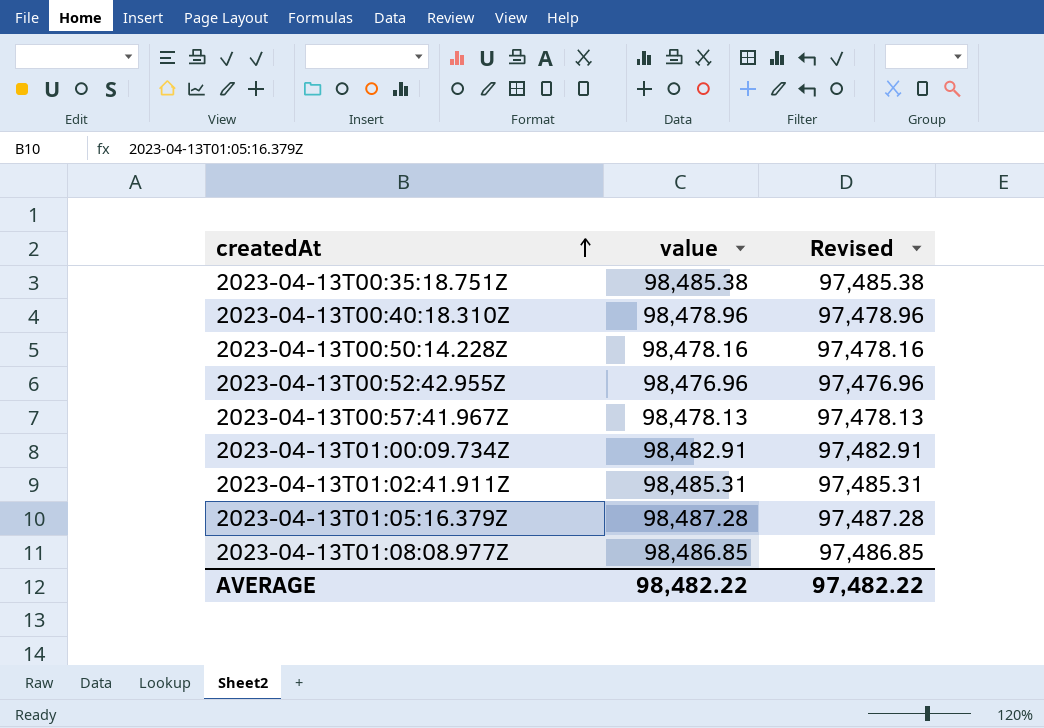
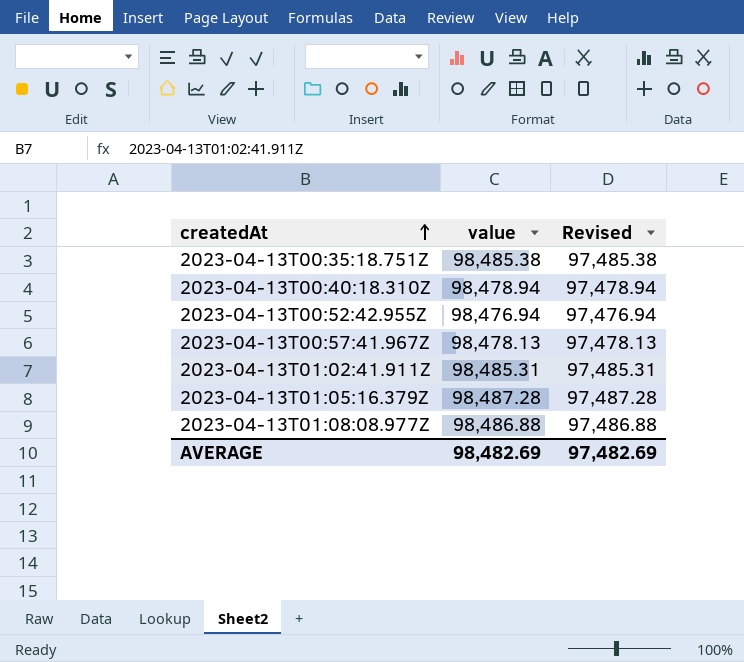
row 2023-04-13T00:50:14.228Z: 98,478.16 | 97,478.16 -> none
row 2023-04-13T01:00:09.734Z: 98,482.91 | 97,482.91 -> none
2023-04-13T00:40:18.310Z | value: 98,478.96 -> 98,478.94
2023-04-13T00:40:18.310Z | Revised: 97,478.96 -> 97,478.94
2023-04-13T00:52:42.955Z | value: 98,476.96 -> 98,476.94
2023-04-13T00:52:42.955Z | Revised: 97,476.96 -> 97,476.94
2023-04-13T01:08:08.977Z | value: 98,486.85 -> 98,486.88
2023-04-13T01:08:08.977Z | Revised: 97,486.85 -> 97,486.88
AVERAGE | value: 98,482.22 -> 98,482.69
AVERAGE | Revised: 97,482.22 -> 97,482.69

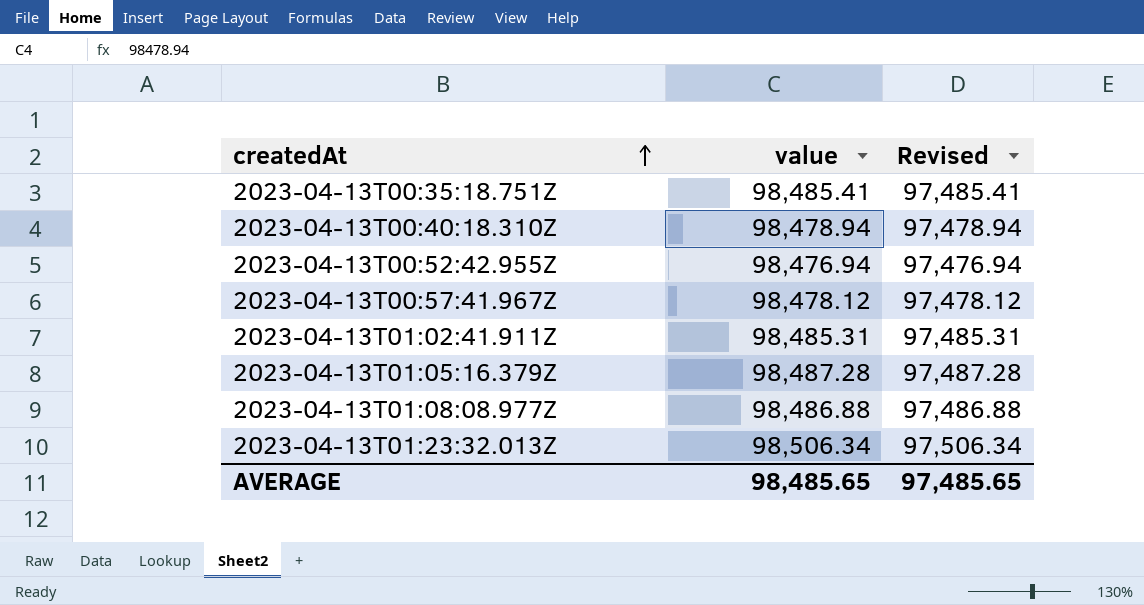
2023-04-13T00:35:18.751Z | value: 98,485.38 -> 98,485.41
2023-04-13T00:35:18.751Z | Revised: 97,485.38 -> 97,485.41
2023-04-13T00:57:41.967Z | value: 98,478.13 -> 98,478.12
2023-04-13T00:57:41.967Z | Revised: 97,478.13 -> 97,478.12
row 2023-04-13T01:23:32.013Z: none -> 98,506.34 | 97,506.34
AVERAGE | value: 98,482.69 -> 98,485.65
AVERAGE | Revised: 97,482.69 -> 97,485.65

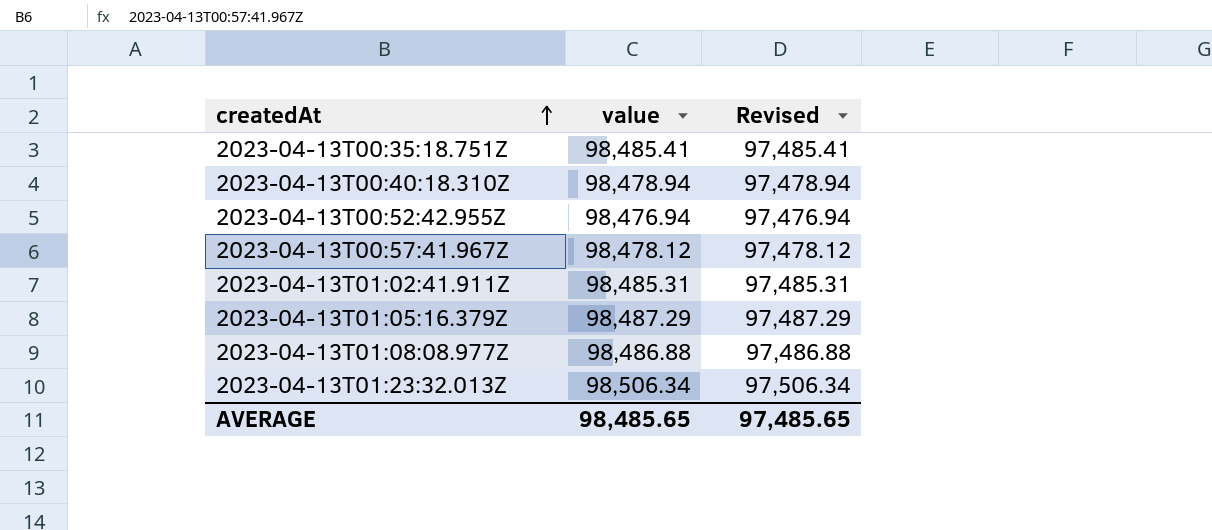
2023-04-13T01:05:16.379Z | value: 98,487.28 -> 98,487.29
2023-04-13T01:05:16.379Z | Revised: 97,487.28 -> 97,487.29

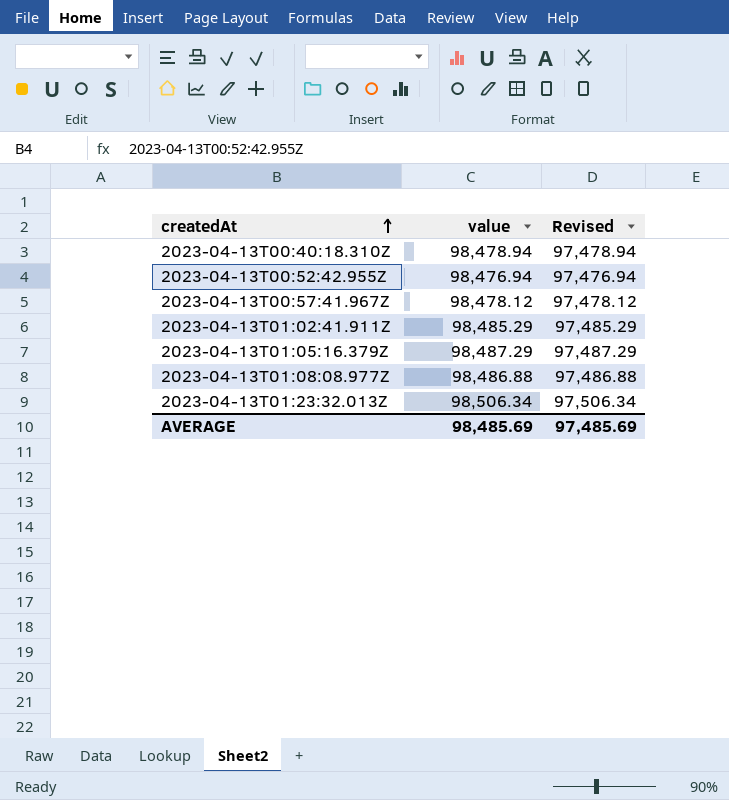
row 2023-04-13T00:35:18.751Z: 98,485.41 | 97,485.41 -> none
2023-04-13T01:02:41.911Z | value: 98,485.31 -> 98,485.29
2023-04-13T01:02:41.911Z | Revised: 97,485.31 -> 97,485.29
AVERAGE | value: 98,485.65 -> 98,485.69
AVERAGE | Revised: 97,485.65 -> 97,485.69

